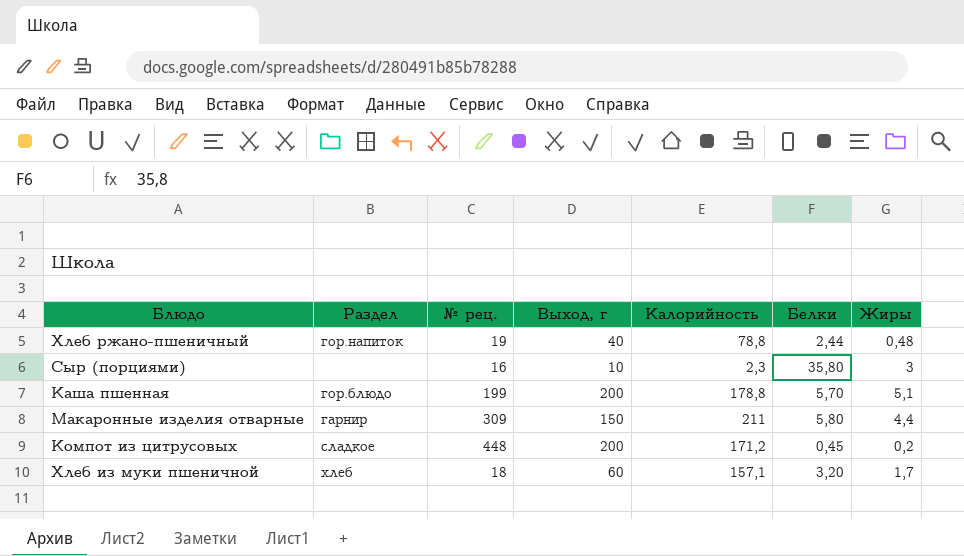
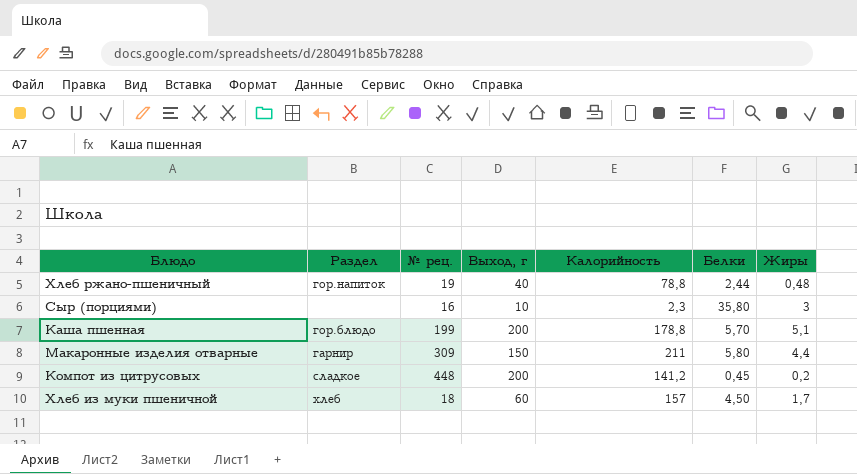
Компот из цитрусовых | Калорийность: 171,2 -> 141,2
Хлеб из муки пшеничной | Калорийность: 157,1 -> 157
Хлеб из муки пшеничной | Белки: 3,20 -> 4,50

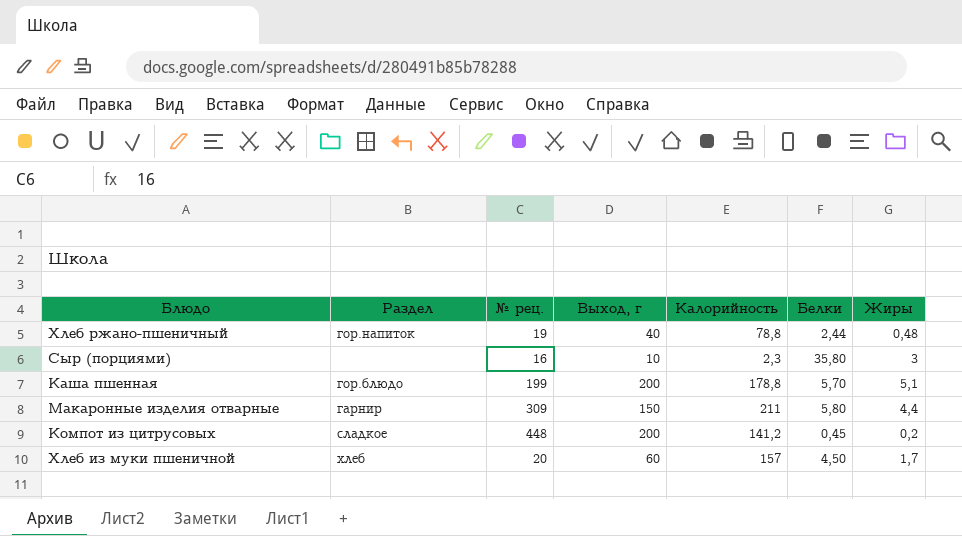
Хлеб из муки пшеничной | № рец.: 18 -> 20

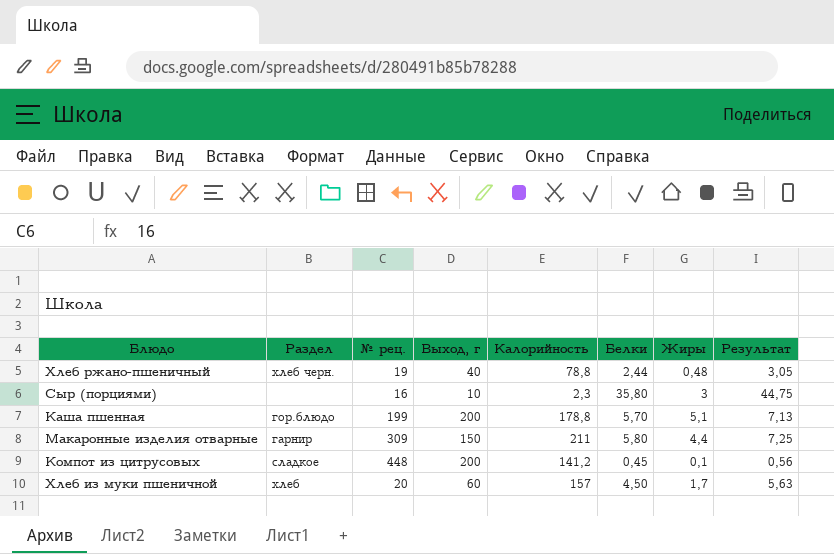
column Результат | formula: none -> [Белки] * 1,25
Хлеб ржано-пшеничный | Раздел: гор.напиток -> хлеб черн.
Компот из цитрусовых | Жиры: 0,2 -> 0,1

